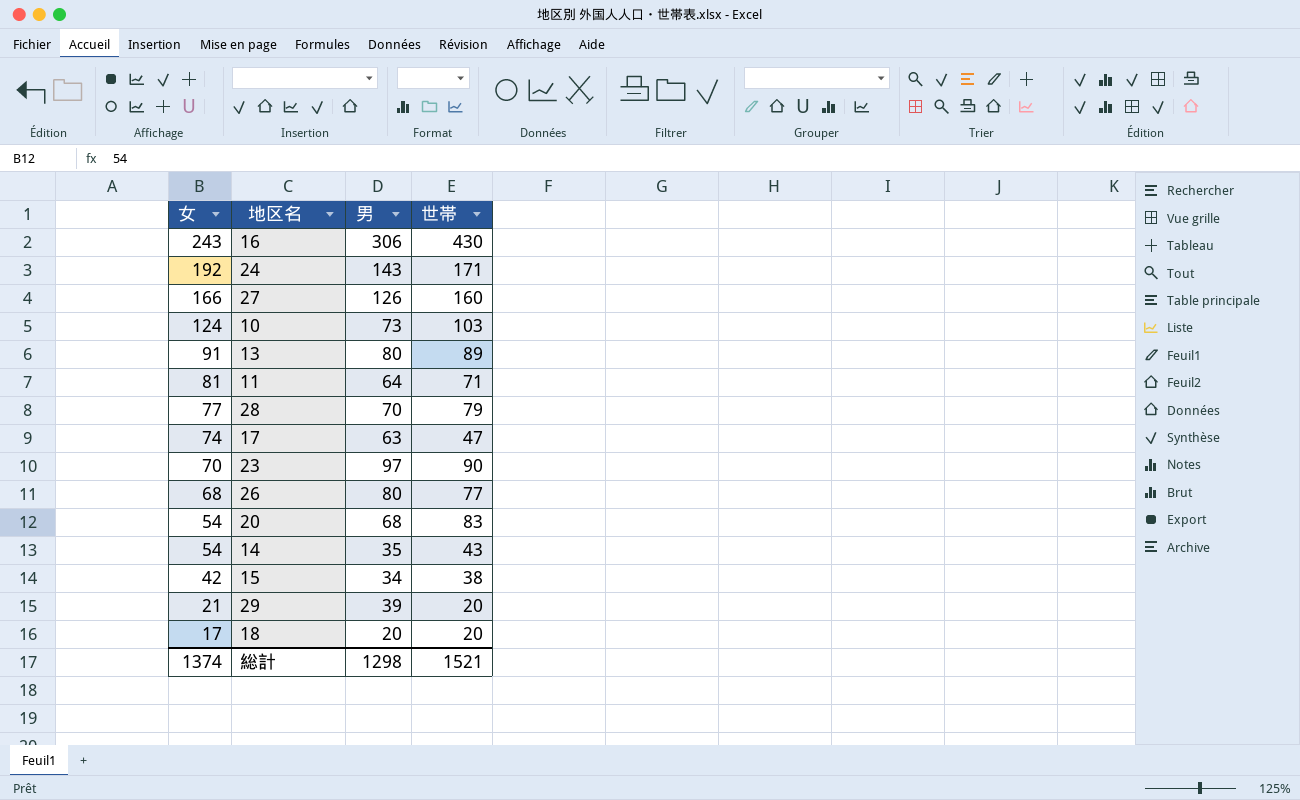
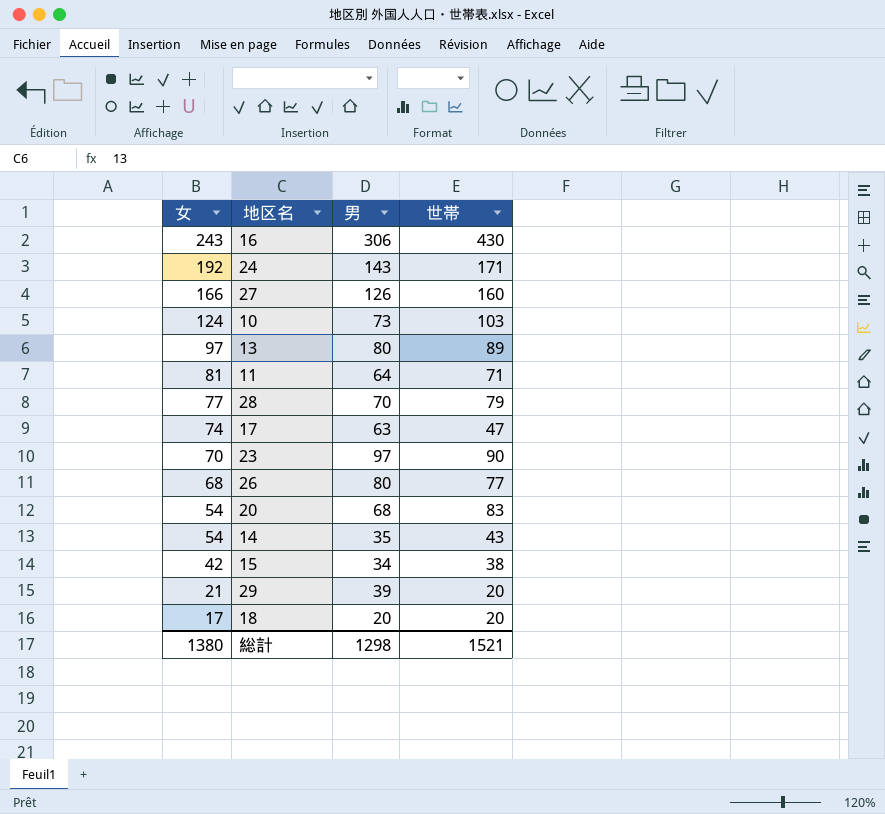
13 | 女: 91 -> 97
総計 | 女: 1374 -> 1380

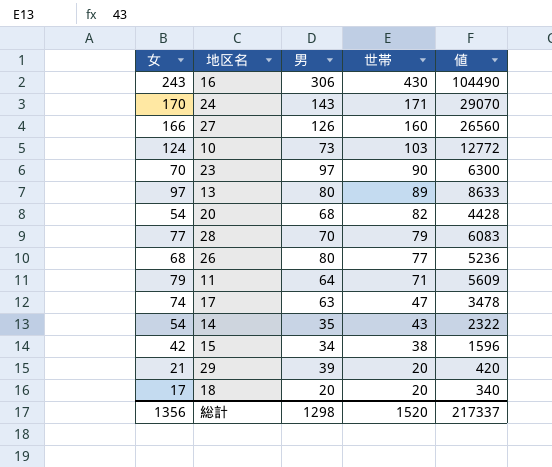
row order: 女 descending -> 世帯 descending
column 値 | formula: none -> [女] * [世帯]
24 | 女: 192 -> 170
20 | 世帯: 83 -> 82
11 | 女: 81 -> 79
総計 | 女: 1380 -> 1356
総計 | 世帯: 1521 -> 1520

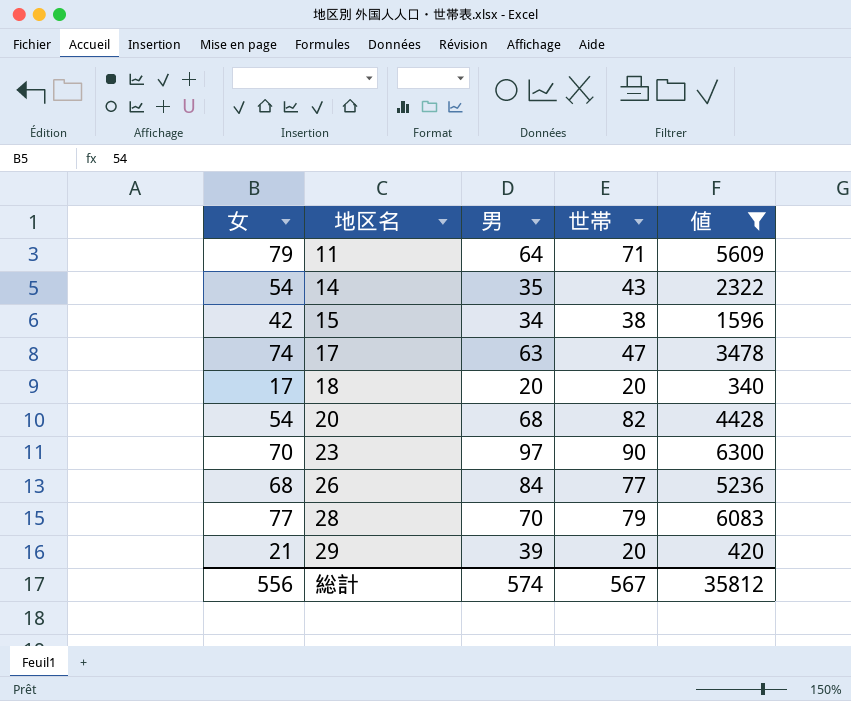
filter: none -> 値 <= 6300
row order: 世帯 descending -> 地区名 ascending
26 | 男: 80 -> 84
総計 | 女: 1356 -> 556
総計 | 男: 1298 -> 574
総計 | 世帯: 1520 -> 567
総計 | 値: 217337 -> 35812

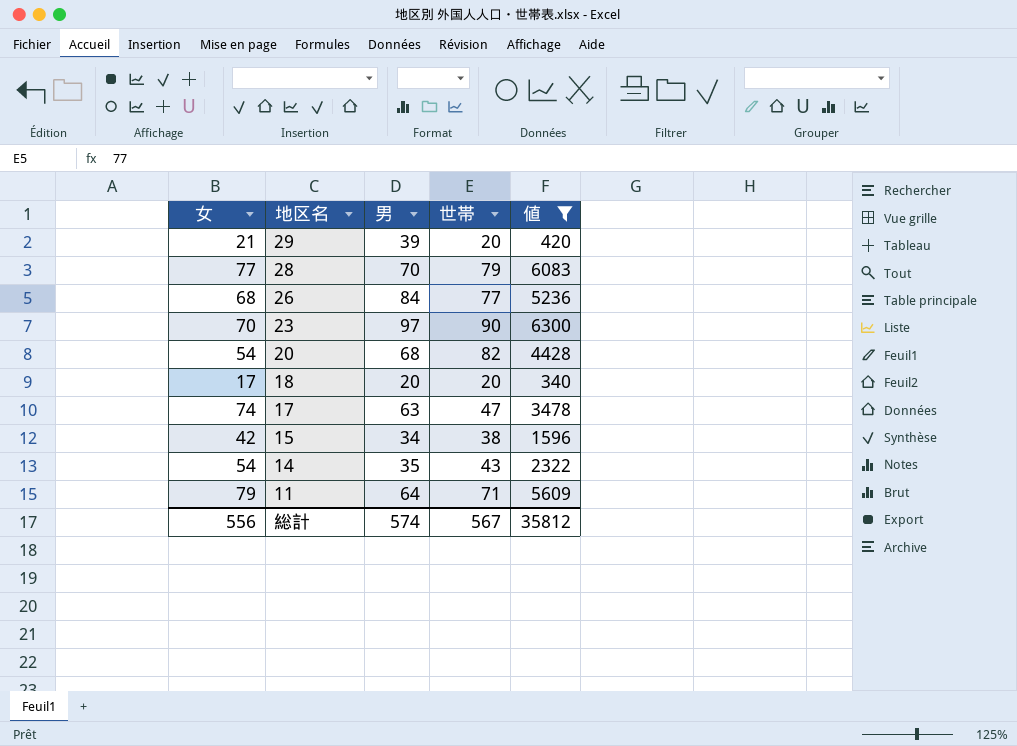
row order: 地区名 ascending -> 地区名 descending

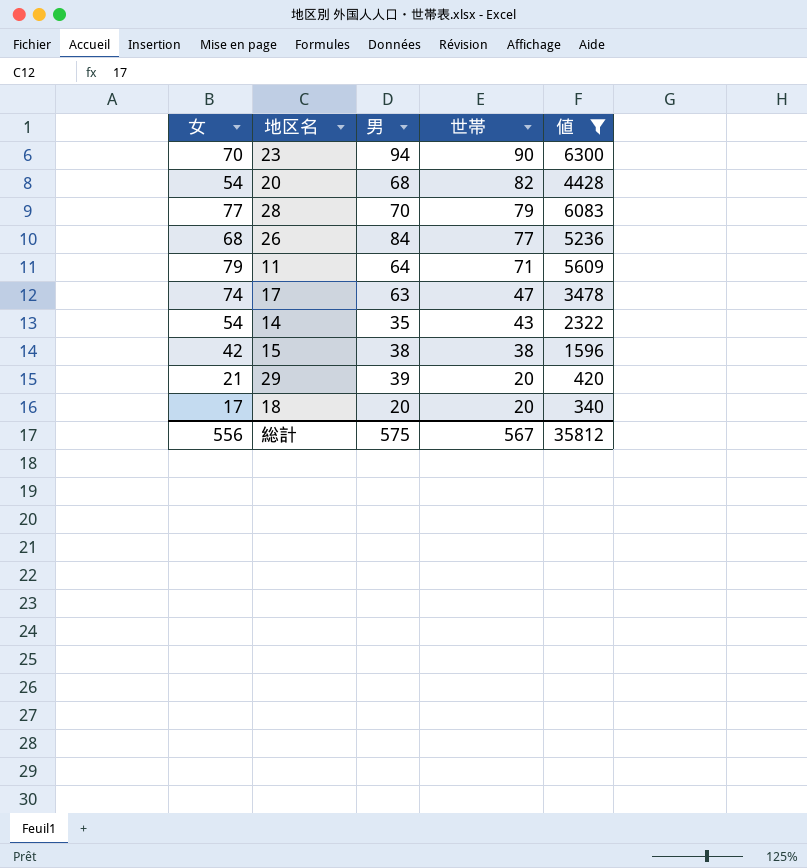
row order: 地区名 descending -> 世帯 descending
23 | 男: 97 -> 94
15 | 男: 34 -> 38
総計 | 男: 574 -> 575

